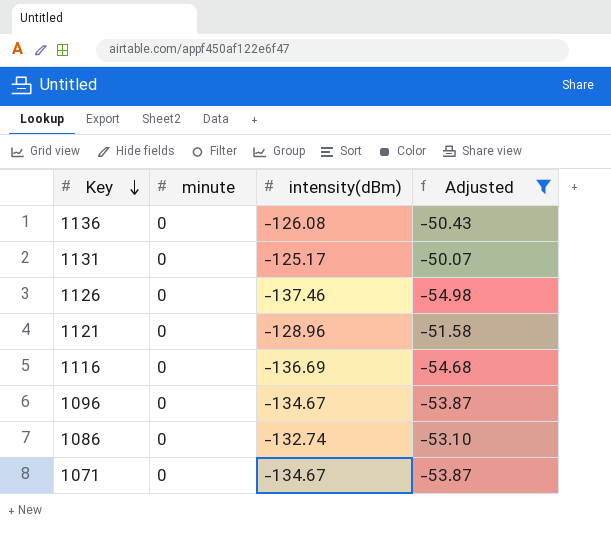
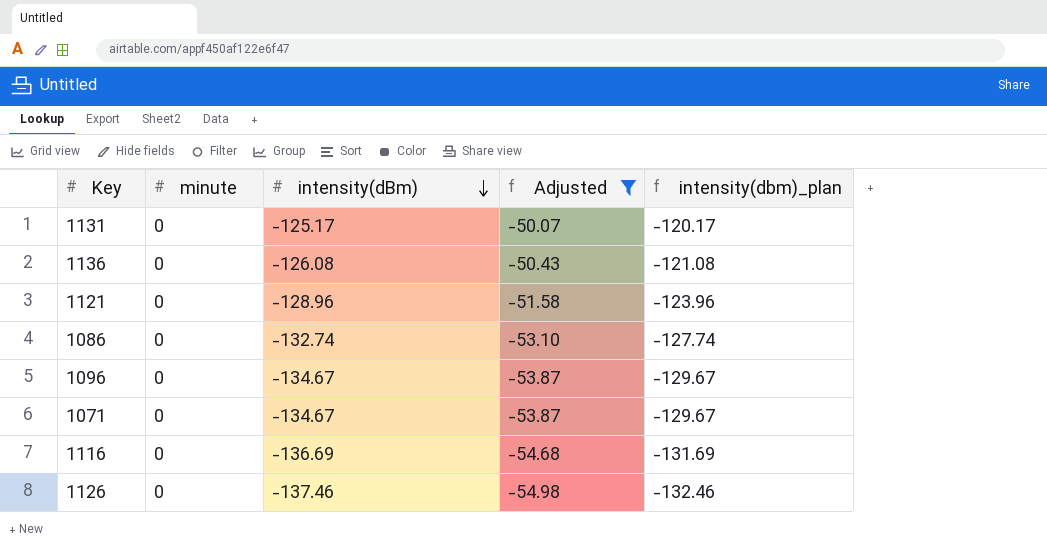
row order: Key descending -> intensity(dBm) descending
column intensity(dbm)_plan | formula: none -> [intensity(dBm)] + 5

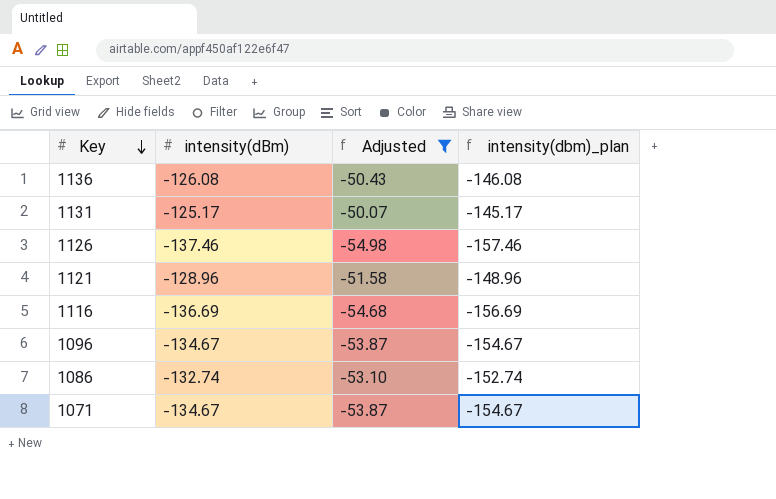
row order: intensity(dBm) descending -> Key descending
column minute | position: 2 -> none
column intensity(dbm)_plan | formula: [intensity(dBm)] + 5 -> [intensity(dBm)] - 20

